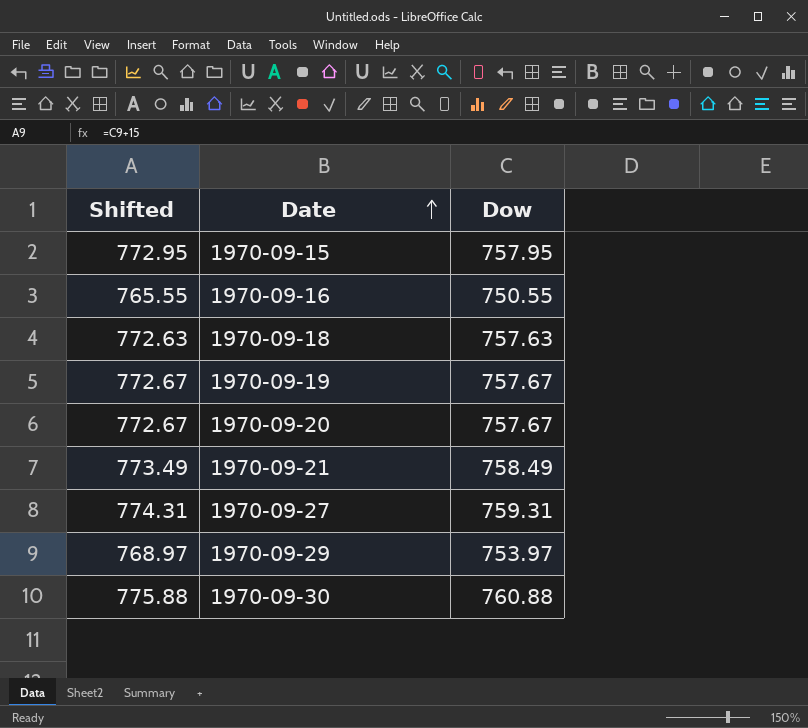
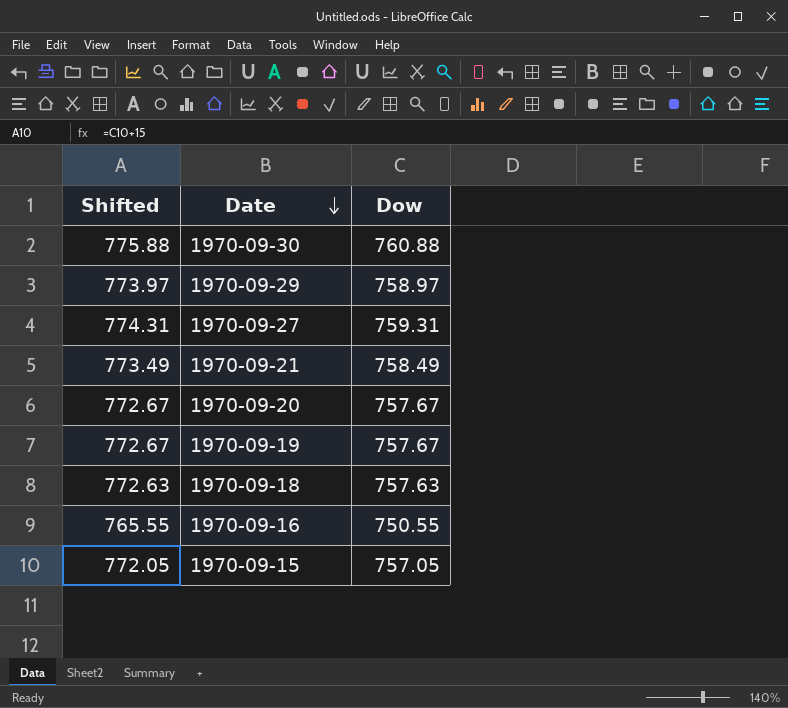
row order: Date ascending -> Date descending
1970-09-29 | Shifted: 768.97 -> 773.97
1970-09-29 | Dow: 753.97 -> 758.97
1970-09-15 | Shifted: 772.95 -> 772.05
1970-09-15 | Dow: 757.95 -> 757.05

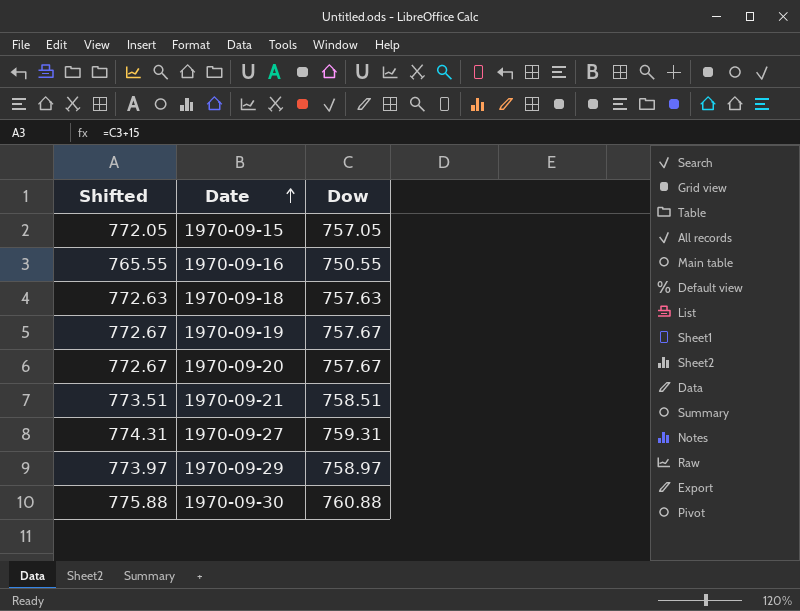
row order: Date descending -> Date ascending
1970-09-21 | Shifted: 773.49 -> 773.51
1970-09-21 | Dow: 758.49 -> 758.51

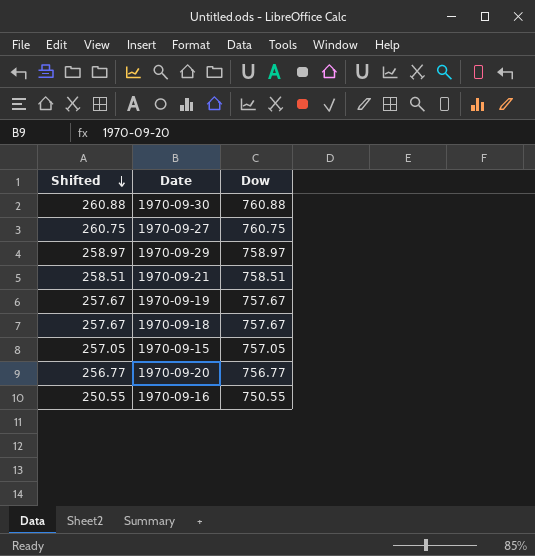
row order: Date ascending -> Shifted descending
column Shifted | formula: [Dow] + 15 -> [Dow] - 500
1970-09-27 | Dow: 759.31 -> 760.75
1970-09-18 | Dow: 757.63 -> 757.67
1970-09-20 | Dow: 757.67 -> 756.77

